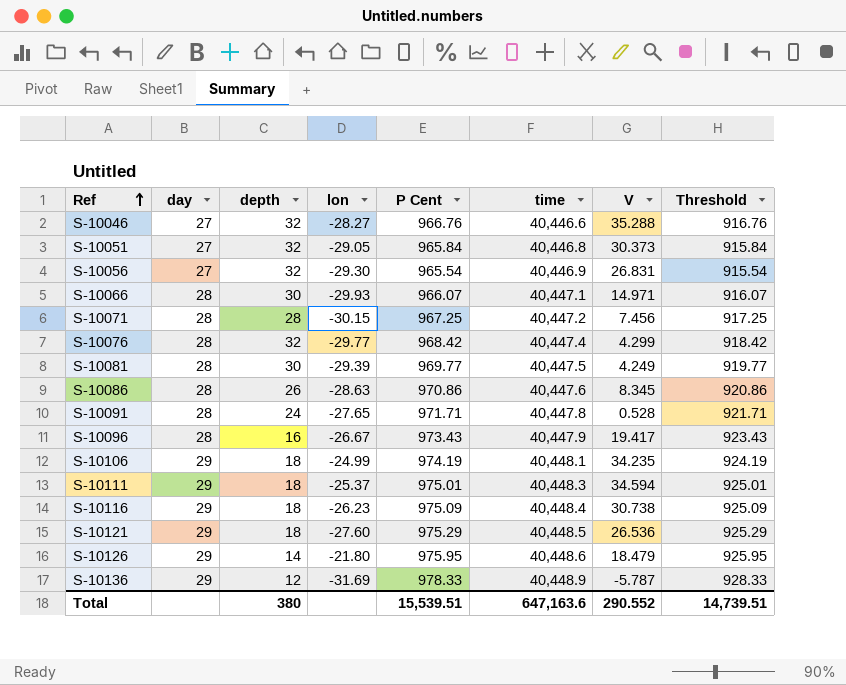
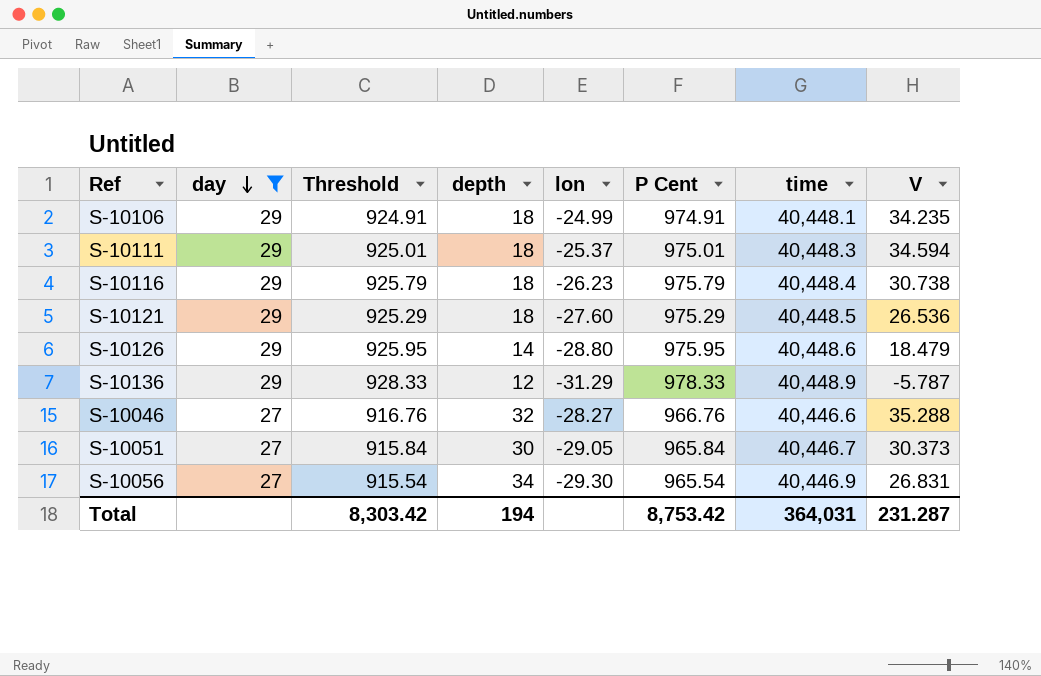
filter: none -> day != 28
row order: Ref ascending -> day descending
column Threshold | position: 8 -> 3
S-10106 | Threshold: 924.19 -> 924.91
S-10106 | P Cent: 974.19 -> 974.91
S-10116 | Threshold: 925.09 -> 925.79
S-10116 | P Cent: 975.09 -> 975.79
S-10126 | lon: -21.80 -> -28.80
S-10136 | lon: -31.69 -> -31.29
S-10051 | depth: 32 -> 30
S-10051 | time: 40,446.8 -> 40,446.7
S-10056 | depth: 32 -> 34
Total | Threshold: 14,739.51 -> 8,303.42
Total | depth: 380 -> 194
Total | P Cent: 15,539.51 -> 8,753.42
Total | time: 647,163.6 -> 364,031
Total | V: 290.552 -> 231.287

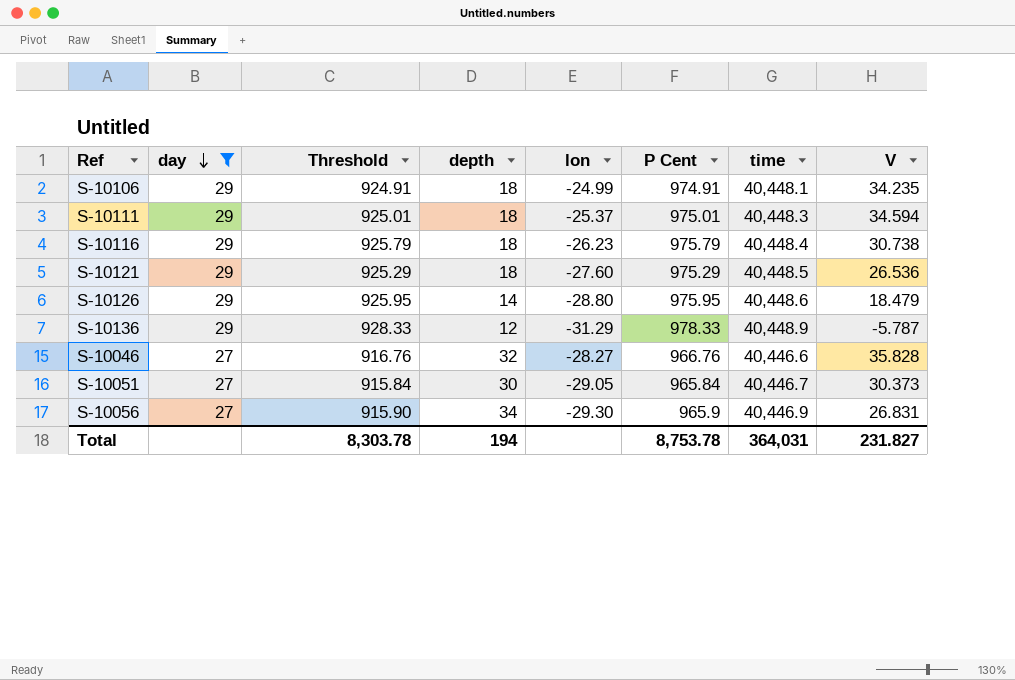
S-10046 | V: 35.288 -> 35.828
S-10056 | Threshold: 915.54 -> 915.90
S-10056 | P Cent: 965.54 -> 965.9
Total | Threshold: 8,303.42 -> 8,303.78
Total | P Cent: 8,753.42 -> 8,753.78
Total | V: 231.287 -> 231.827

